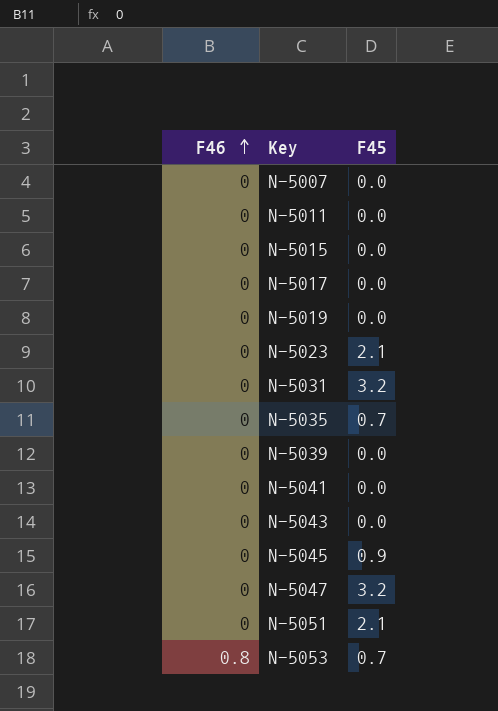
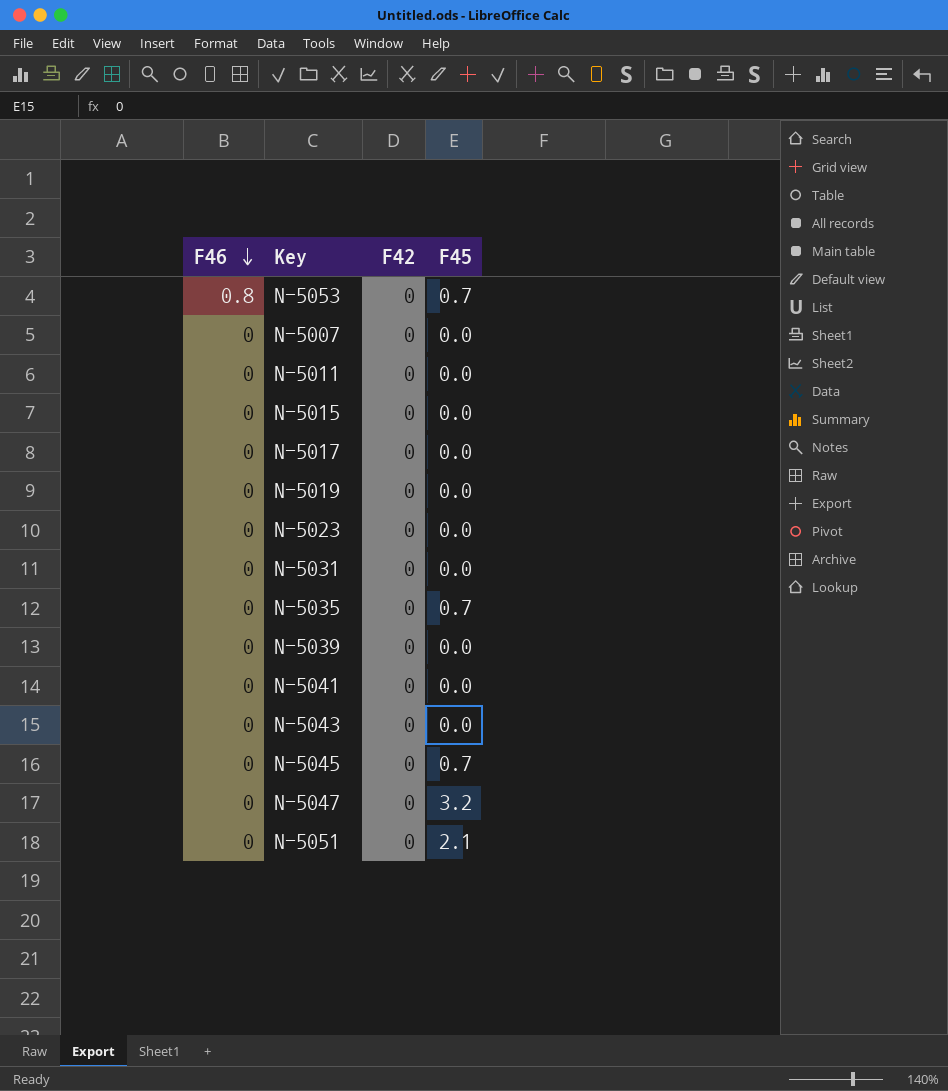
row order: F46 ascending -> F46 descending
column F42 | position: none -> 3
N-5023 | F45: 2.1 -> 0.0
N-5031 | F45: 3.2 -> 0.0
N-5045 | F45: 0.9 -> 0.7

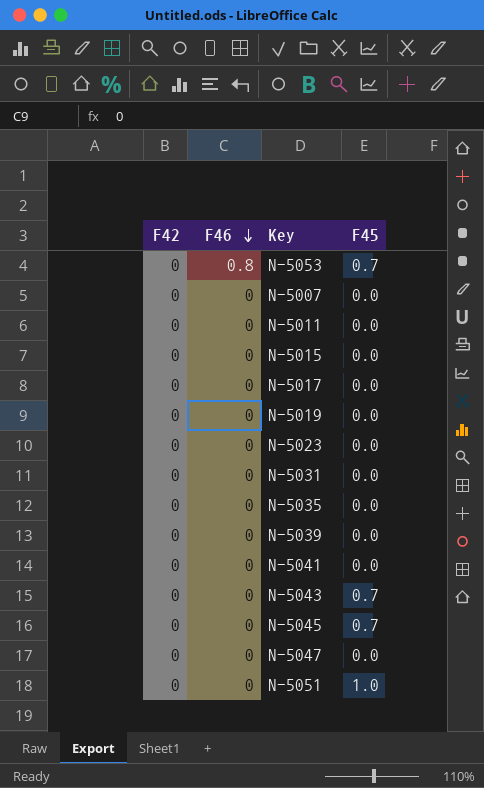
column F42 | position: 3 -> 1
N-5035 | F45: 0.7 -> 0.0
N-5043 | F45: 0.0 -> 0.7
N-5047 | F45: 3.2 -> 0.0
N-5051 | F45: 2.1 -> 1.0

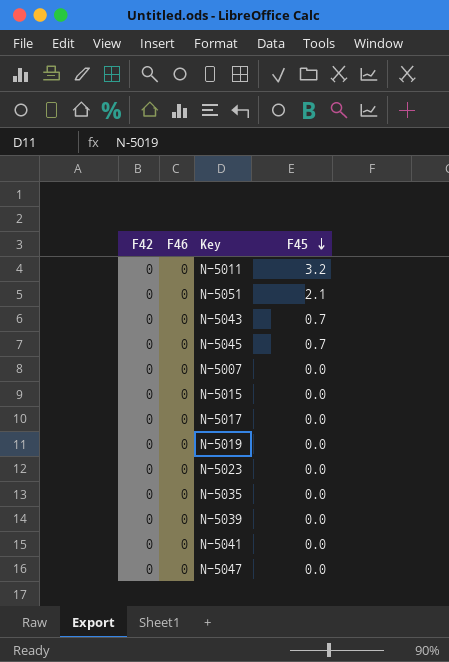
row order: F46 descending -> F45 descending
row N-5053: 0 | 0.8 | 0.7 -> none
row N-5031: 0 | 0 | 0.0 -> none
N-5011 | F45: 0.0 -> 3.2
N-5051 | F45: 1.0 -> 2.1

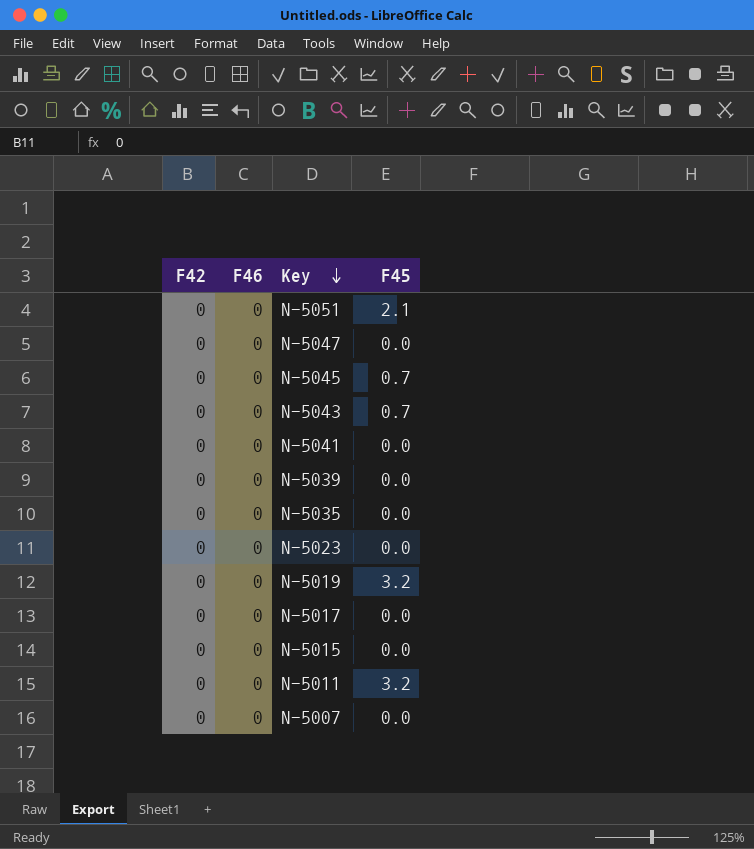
row order: F45 descending -> Key descending
N-5019 | F45: 0.0 -> 3.2

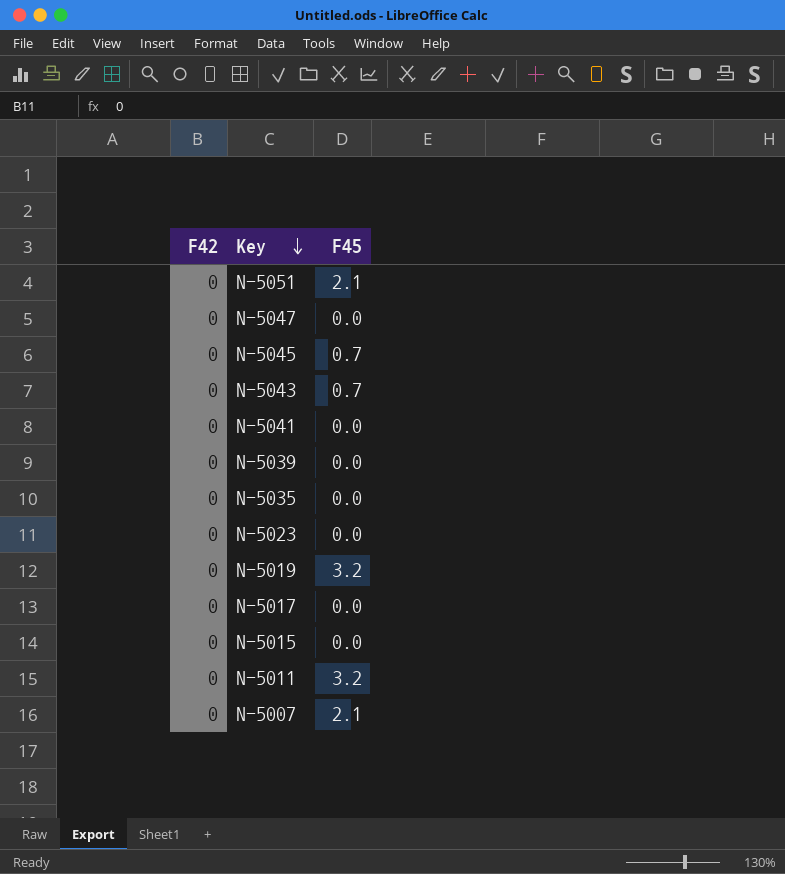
column F46 | position: 2 -> none
N-5007 | F45: 0.0 -> 2.1

